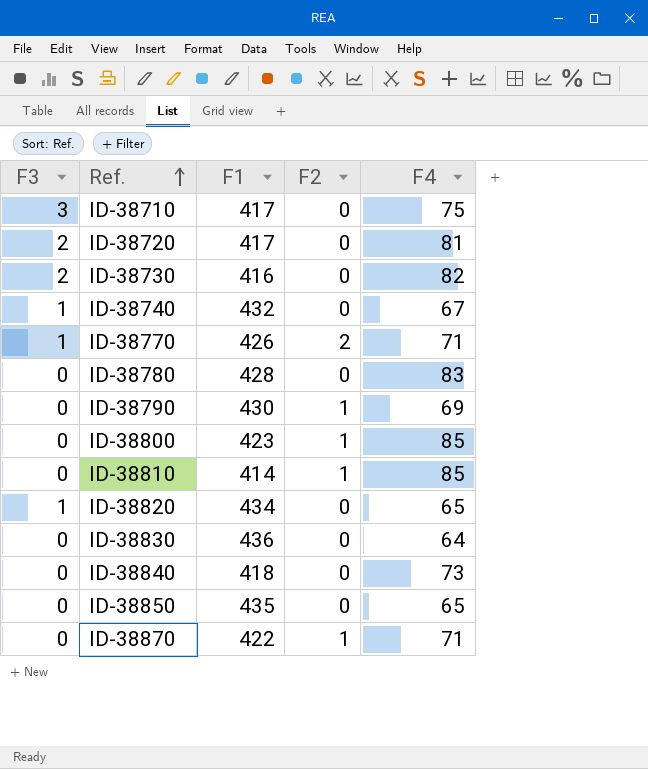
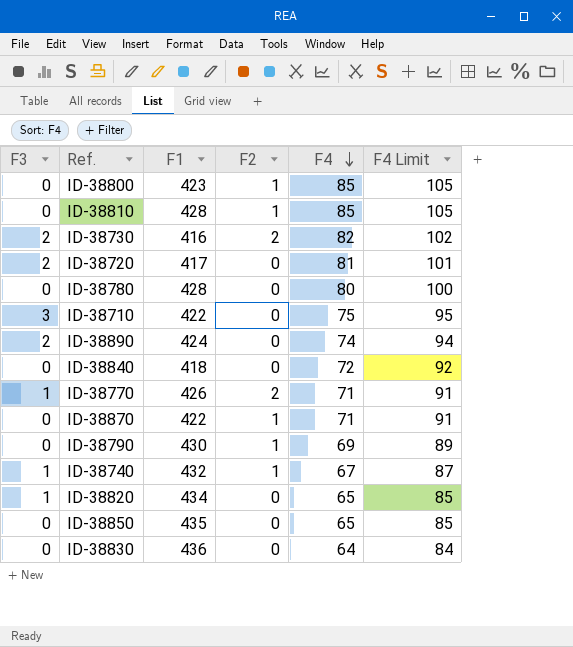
row order: Ref. ascending -> F4 descending
column F4 Limit | formula: none -> [F4] + 20
ID-38810 | F1: 414 -> 428
ID-38730 | F2: 0 -> 2
ID-38780 | F4: 83 -> 80
ID-38710 | F1: 417 -> 422
row ID-38890: none -> 2 | 424 | 0 | 74 | 94
ID-38840 | F4: 73 -> 72
ID-38740 | F2: 0 -> 1

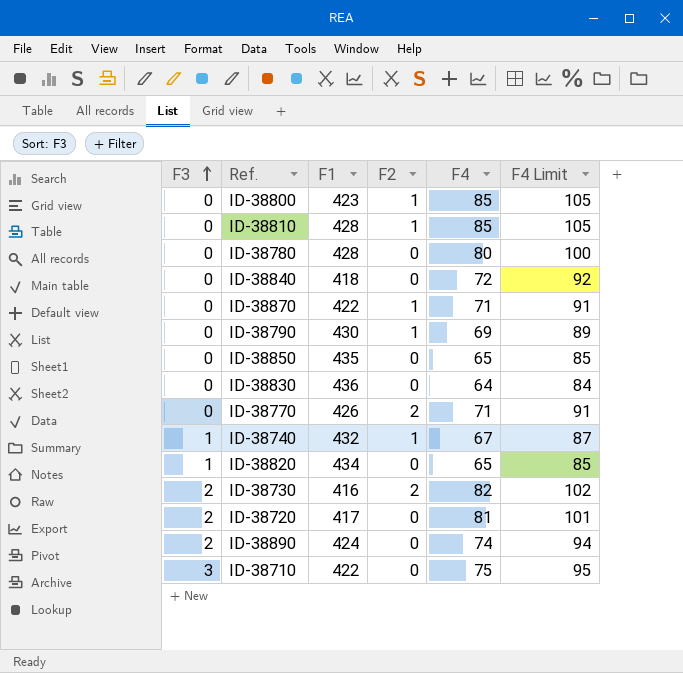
row order: F4 descending -> F3 ascending
ID-38770 | F3: 1 -> 0

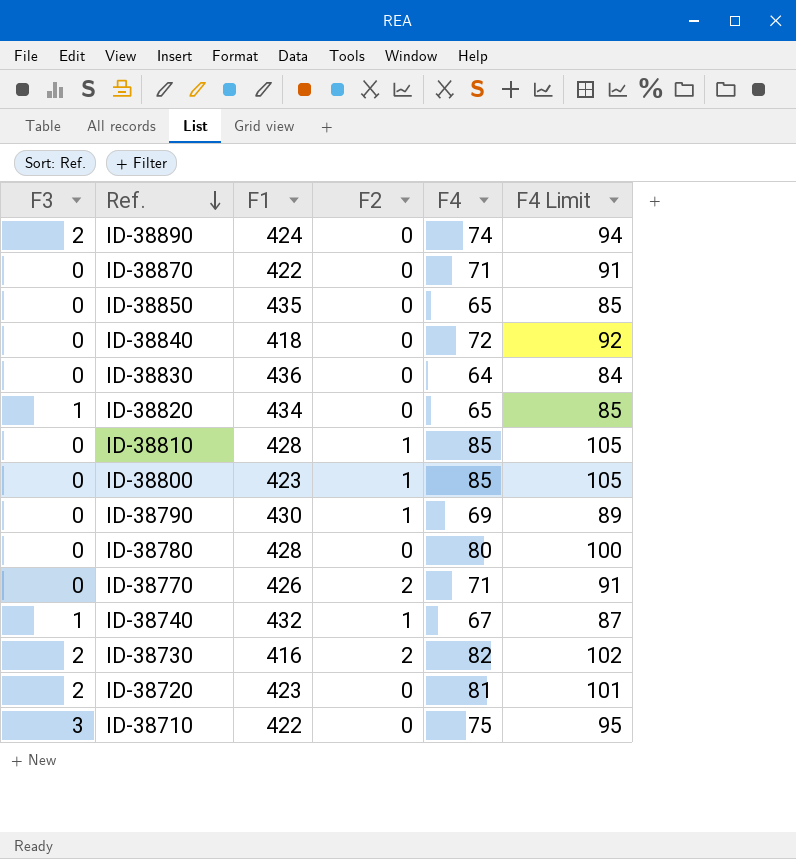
row order: F3 ascending -> Ref. descending
ID-38870 | F2: 1 -> 0
ID-38720 | F1: 417 -> 423

